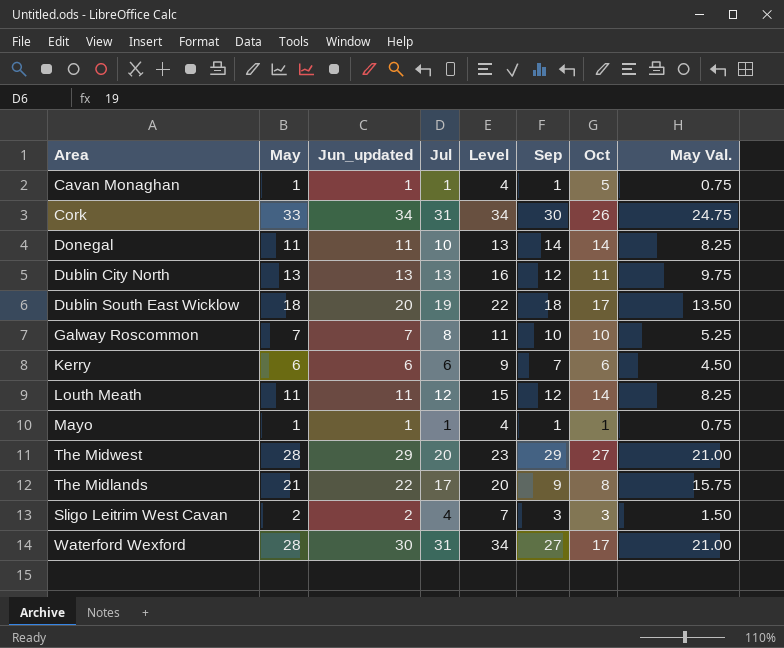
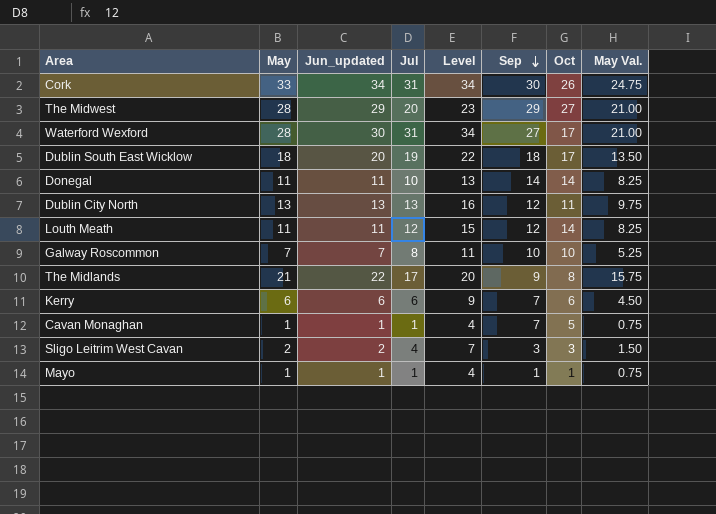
row order: none -> Sep descending
Cavan Monaghan | Sep: 1 -> 7

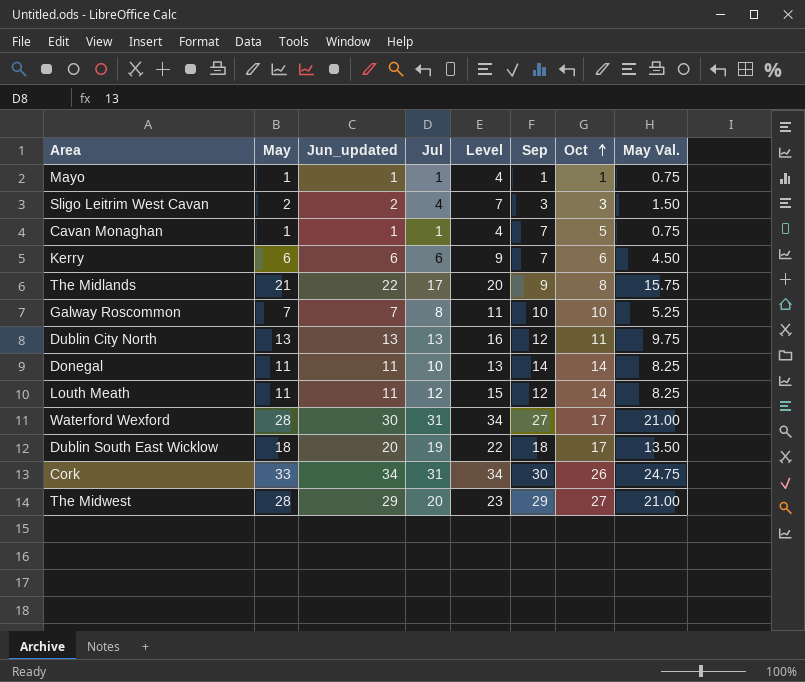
row order: Sep descending -> Oct ascending

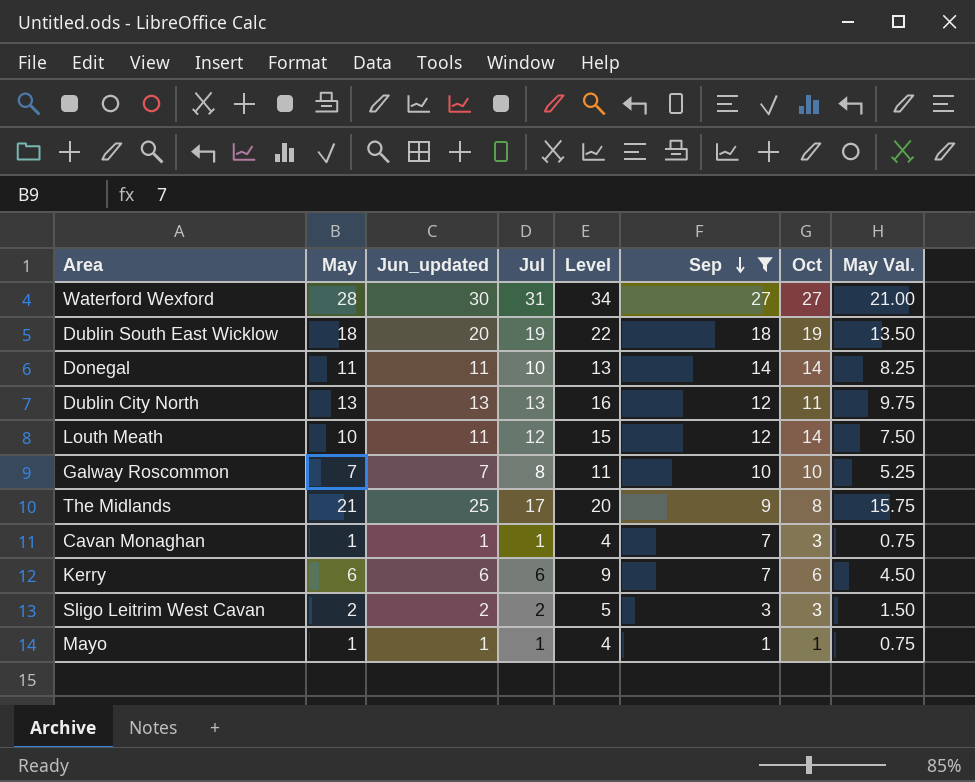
filter: none -> Sep <= 27
row order: Oct ascending -> Sep descending
Waterford Wexford | Oct: 17 -> 27
Dublin South East Wicklow | Oct: 17 -> 19
Louth Meath | May: 11 -> 10
Louth Meath | May Val.: 8.25 -> 7.50
The Midlands | Jun_updated: 22 -> 25
Cavan Monaghan | Oct: 5 -> 3
Sligo Leitrim West Cavan | Jul: 4 -> 2
Sligo Leitrim West Cavan | Level: 7 -> 5

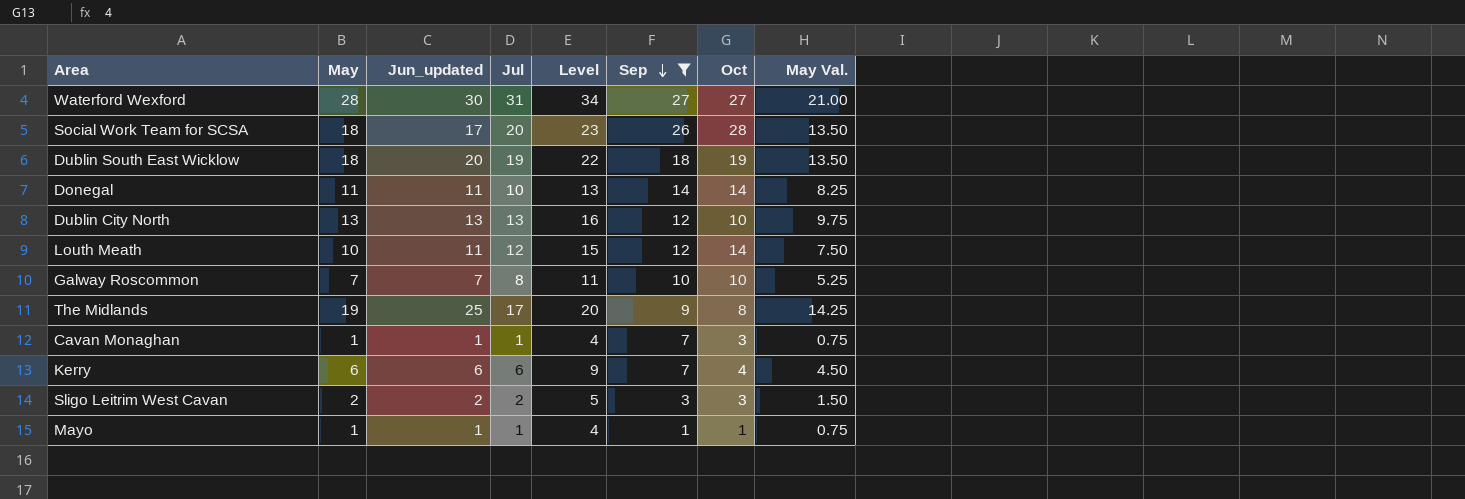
row Social Work Team for SCSA: none -> 18 | 17 | 20 | 23 | 26 | 28 | 13.50
Dublin City North | Oct: 11 -> 10
The Midlands | May: 21 -> 19
The Midlands | May Val.: 15.75 -> 14.25
Kerry | Oct: 6 -> 4

